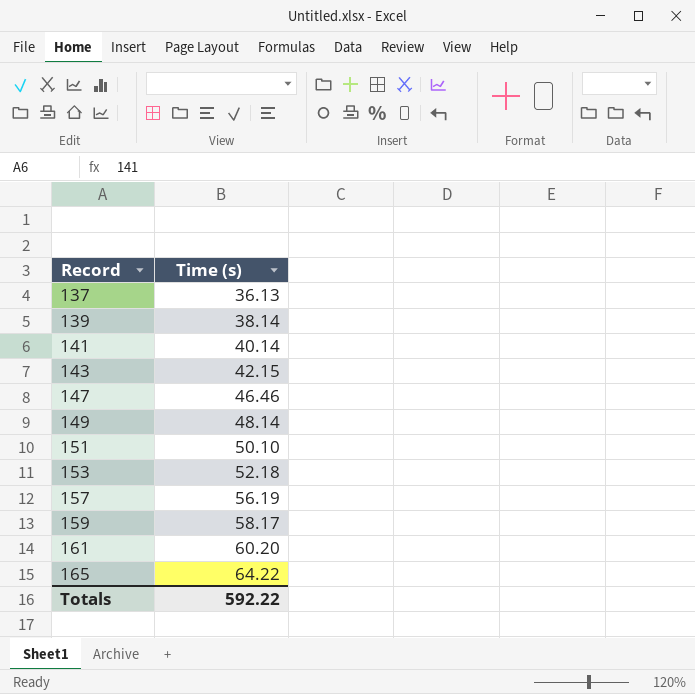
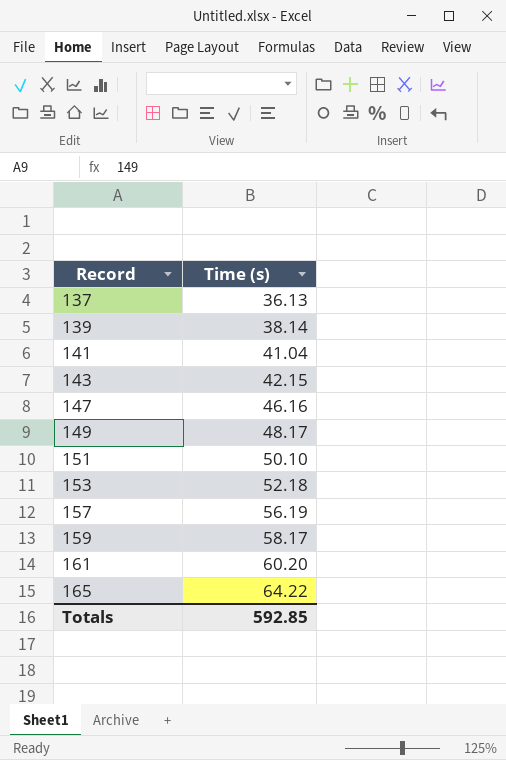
141 | Time (s): 40.14 -> 41.04
147 | Time (s): 46.46 -> 46.16
149 | Time (s): 48.14 -> 48.17
Totals | Time (s): 592.22 -> 592.85

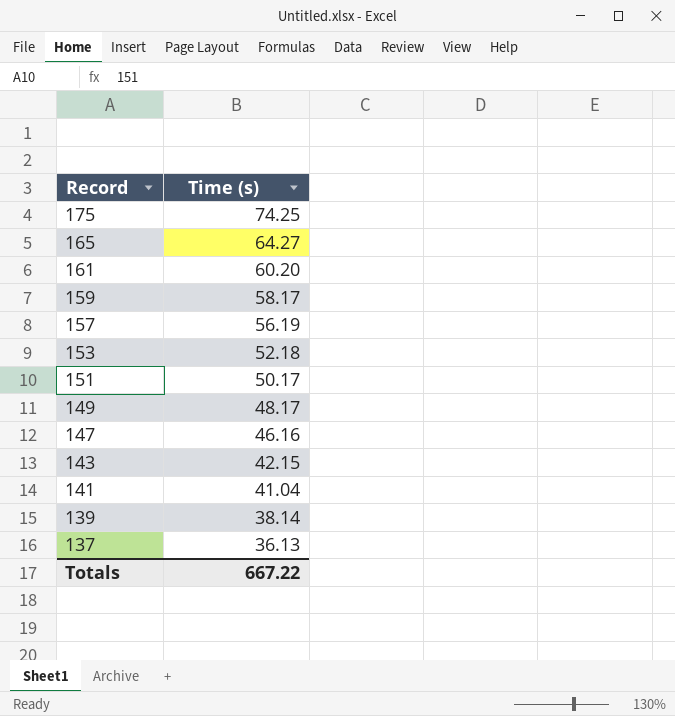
row order: Record ascending -> Record descending
row 175: none -> 74.25
165 | Time (s): 64.22 -> 64.27
151 | Time (s): 50.10 -> 50.17
Totals | Time (s): 592.85 -> 667.22

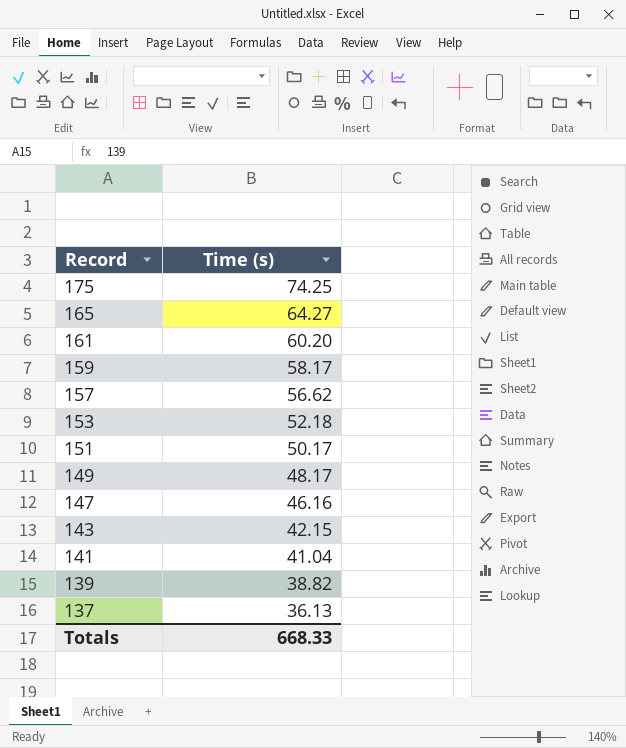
157 | Time (s): 56.19 -> 56.62
139 | Time (s): 38.14 -> 38.82
Totals | Time (s): 667.22 -> 668.33

